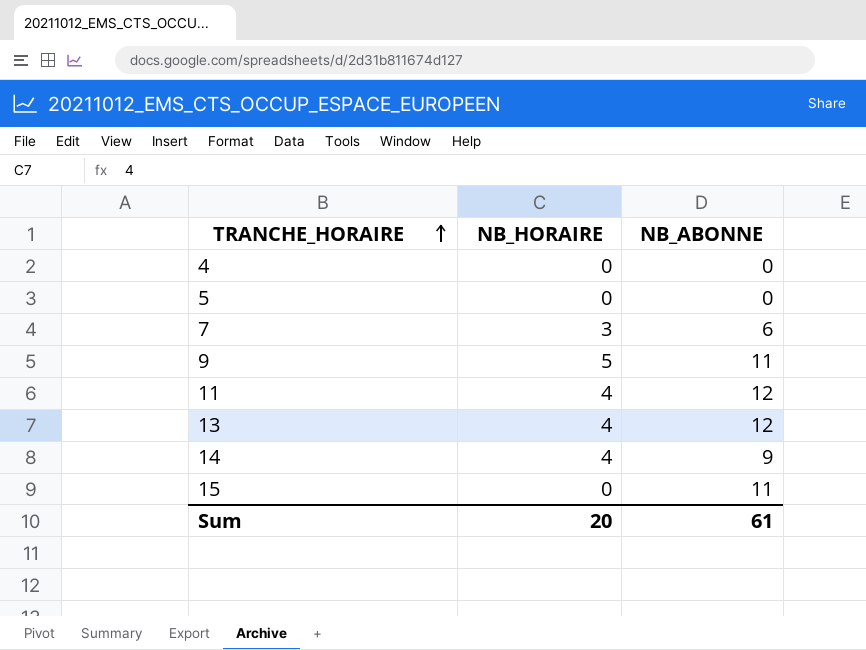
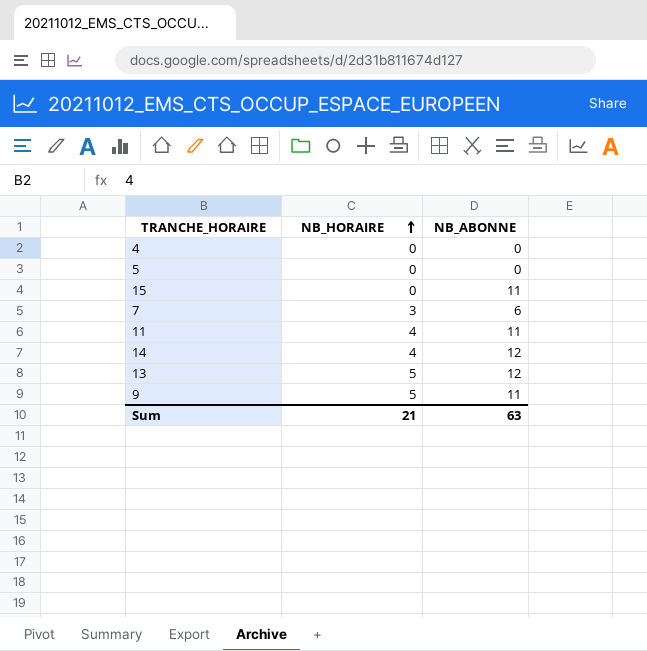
row order: TRANCHE_HORAIRE ascending -> NB_HORAIRE ascending
11 | NB_ABONNE: 12 -> 11
14 | NB_ABONNE: 9 -> 12
13 | NB_HORAIRE: 4 -> 5
Sum | NB_HORAIRE: 20 -> 21
Sum | NB_ABONNE: 61 -> 63

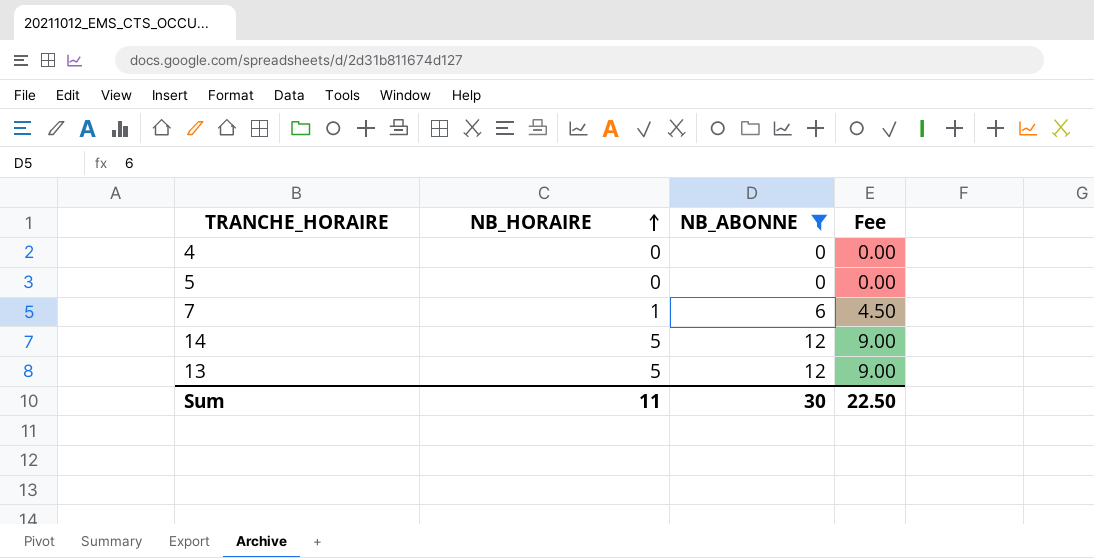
filter: none -> NB_ABONNE != 11
column Fee | formula: none -> [NB_ABONNE] * 0.75
7 | NB_HORAIRE: 3 -> 1
14 | NB_HORAIRE: 4 -> 5
Sum | NB_HORAIRE: 21 -> 11
Sum | NB_ABONNE: 63 -> 30

